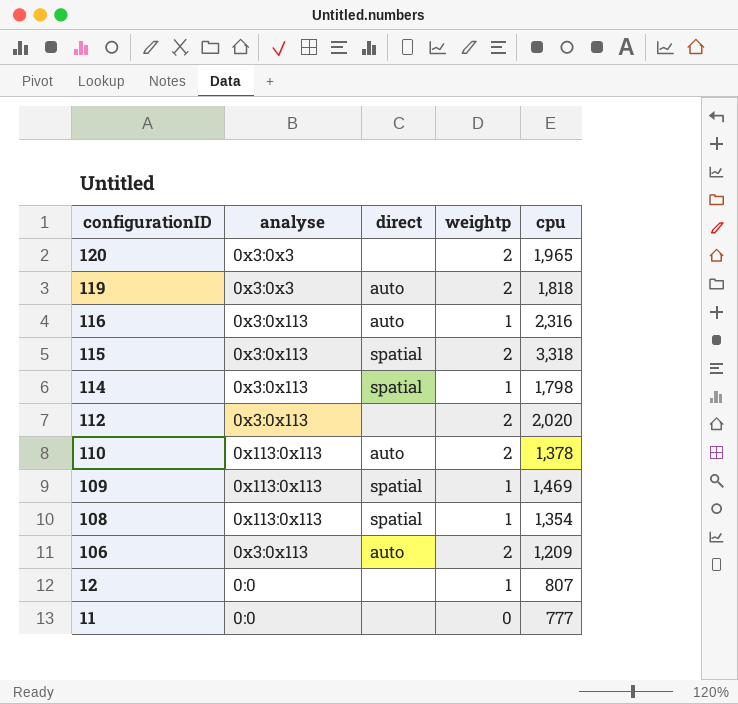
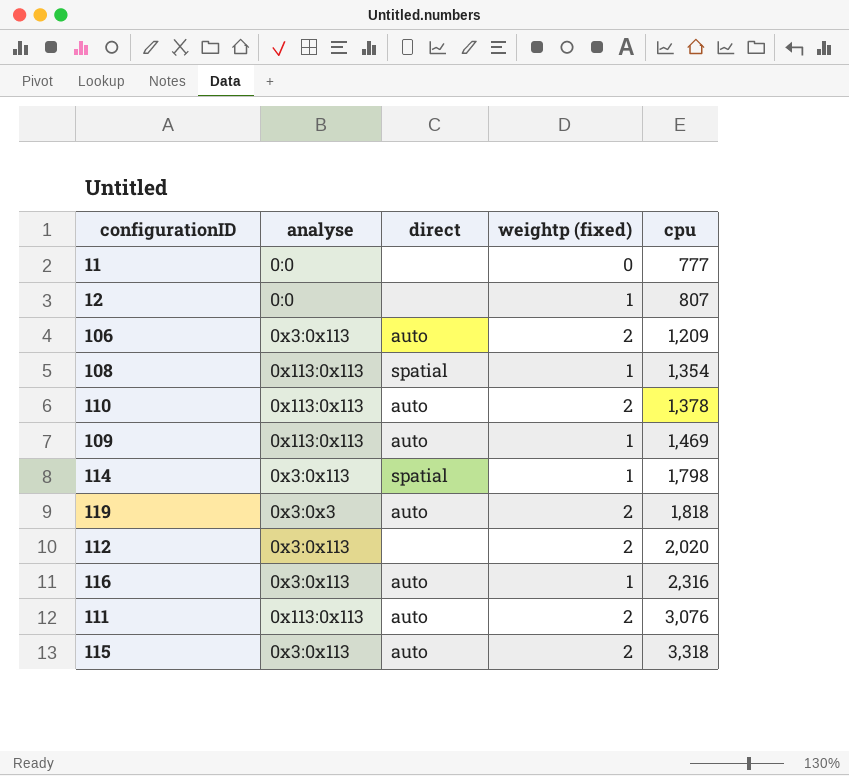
row order: configurationID descending -> cpu ascending
column name: weightp -> weightp (fixed)
row 120: 0x3:0x3 | none | 2 | 1,965 -> none
109 | direct: spatial -> auto
row 111: none -> 0x113:0x113 | auto | 2 | 3,076
115 | direct: spatial -> auto

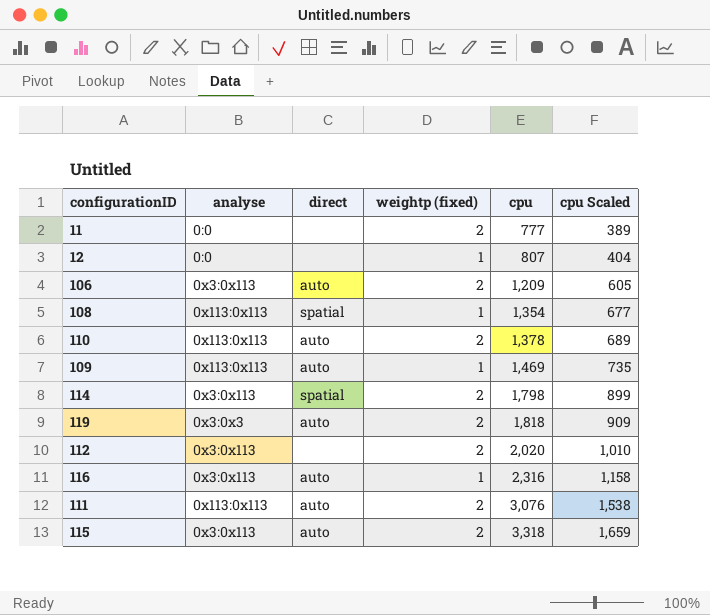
column cpu Scaled | formula: none -> [cpu] * 0.5
11 | weightp (fixed): 0 -> 2
114 | weightp (fixed): 1 -> 2

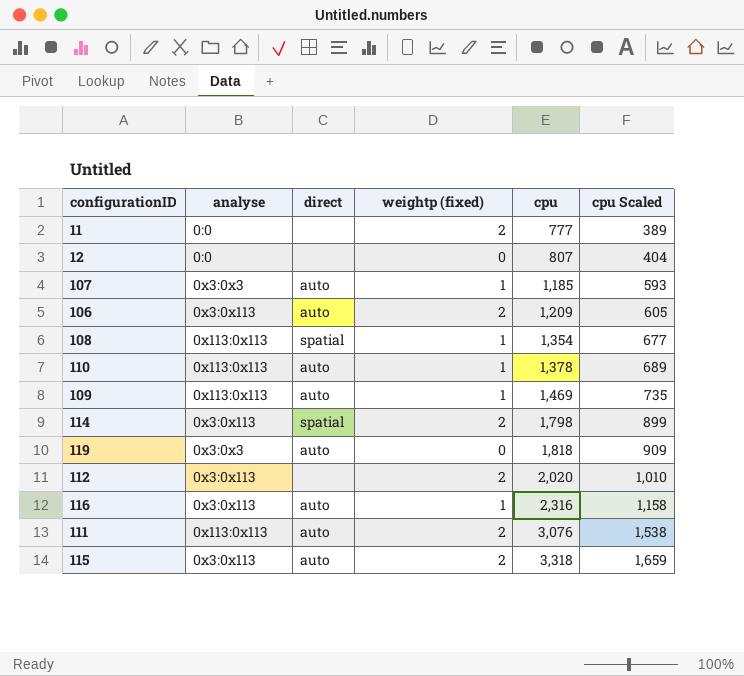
12 | weightp (fixed): 1 -> 0
row 107: none -> 0x3:0x3 | auto | 1 | 1,185 | 593
110 | weightp (fixed): 2 -> 1
119 | weightp (fixed): 2 -> 0

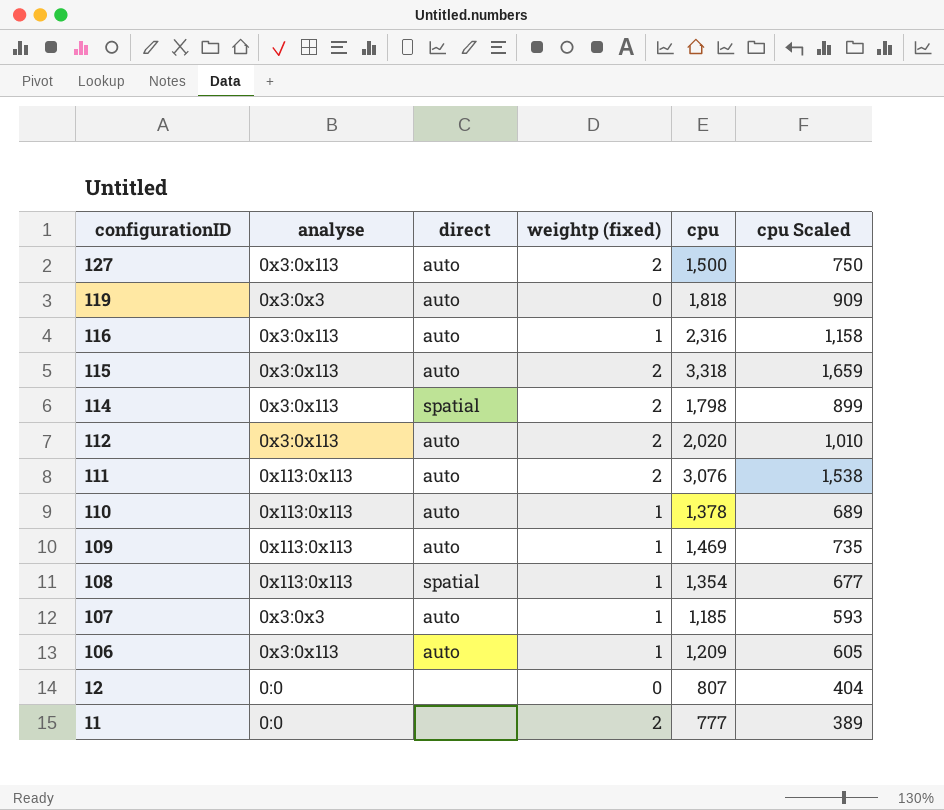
row order: cpu ascending -> configurationID descending
row 127: none -> 0x3:0x113 | auto | 2 | 1,500 | 750
112 | direct: none -> auto
106 | weightp (fixed): 2 -> 1

